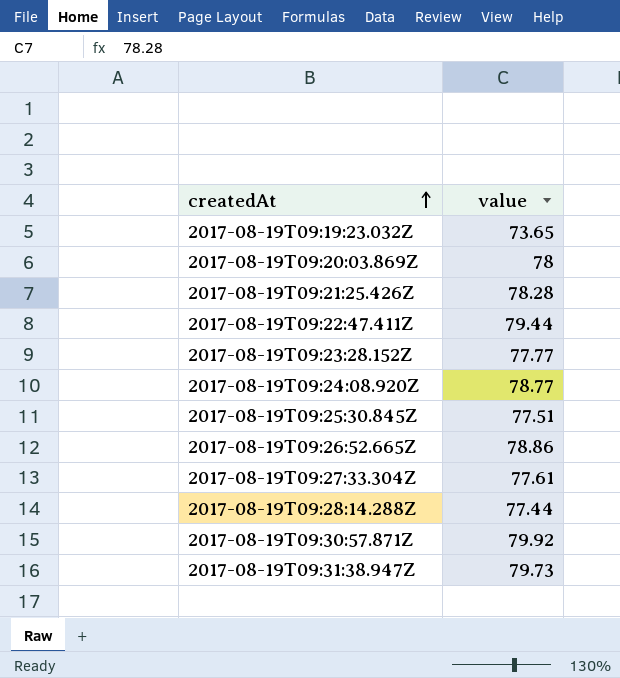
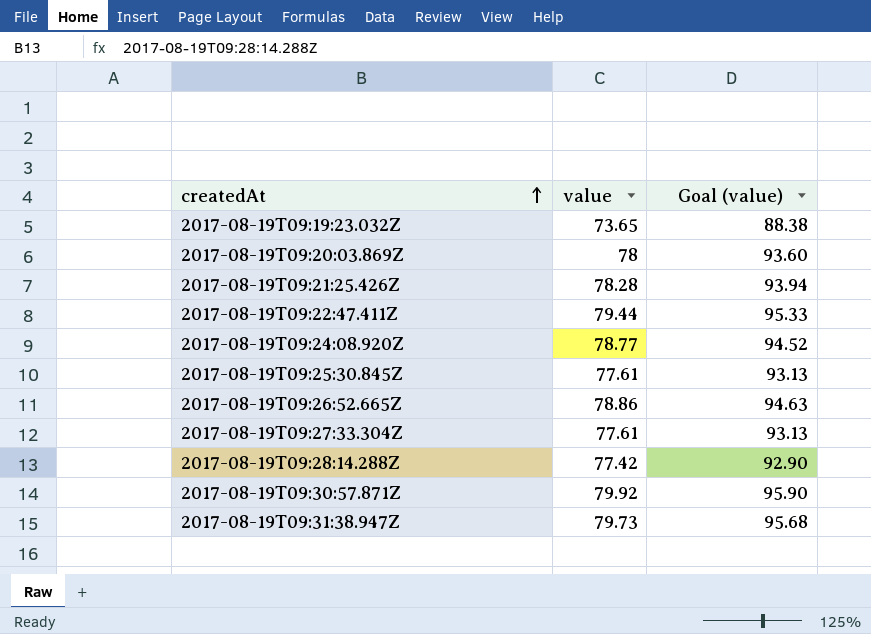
column Goal (value) | formula: none -> [value] * 1.2
row 2017-08-19T09:23:28.152Z: 77.77 -> none
2017-08-19T09:25:30.845Z | value: 77.51 -> 77.61
2017-08-19T09:28:14.288Z | value: 77.44 -> 77.42

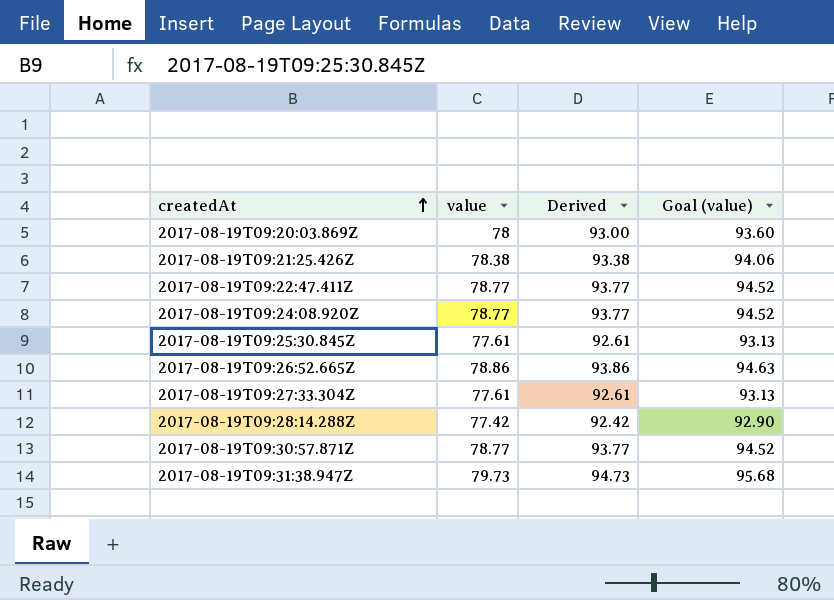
column Derived | formula: none -> [value] + 15
row 2017-08-19T09:19:23.032Z: 73.65 | 88.38 -> none
2017-08-19T09:21:25.426Z | value: 78.28 -> 78.38
2017-08-19T09:21:25.426Z | Goal (value): 93.94 -> 94.06
2017-08-19T09:22:47.411Z | value: 79.44 -> 78.77
2017-08-19T09:22:47.411Z | Goal (value): 95.33 -> 94.52
2017-08-19T09:30:57.871Z | value: 79.92 -> 78.77
2017-08-19T09:30:57.871Z | Goal (value): 95.90 -> 94.52

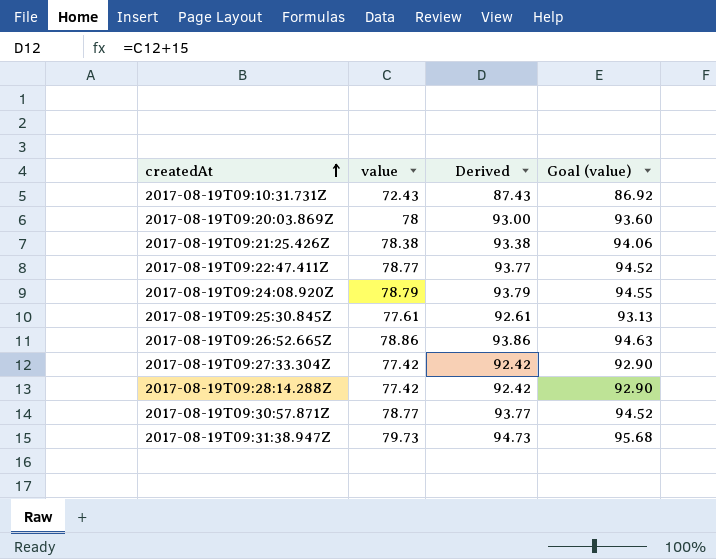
row 2017-08-19T09:10:31.731Z: none -> 72.43 | 87.43 | 86.92
2017-08-19T09:24:08.920Z | value: 78.77 -> 78.79
2017-08-19T09:24:08.920Z | Derived: 93.77 -> 93.79
2017-08-19T09:24:08.920Z | Goal (value): 94.52 -> 94.55
2017-08-19T09:27:33.304Z | value: 77.61 -> 77.42
2017-08-19T09:27:33.304Z | Derived: 92.61 -> 92.42
2017-08-19T09:27:33.304Z | Goal (value): 93.13 -> 92.90

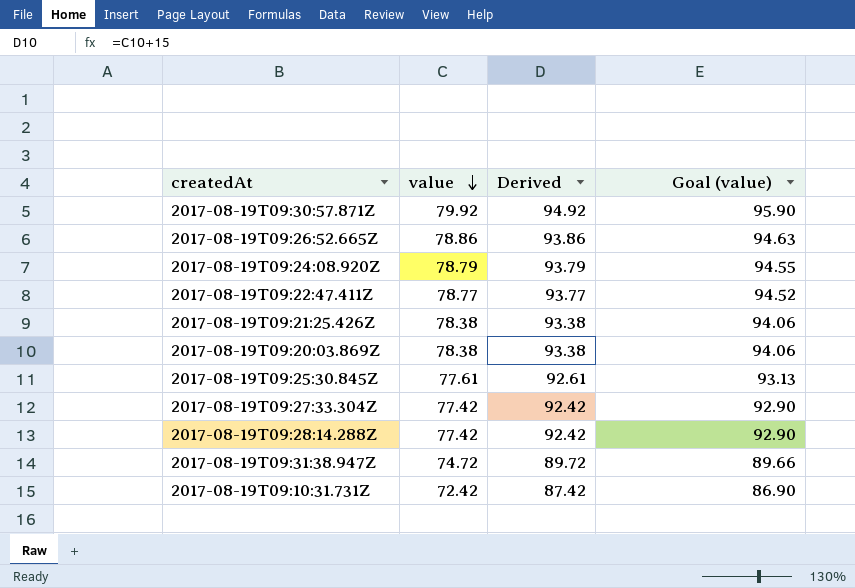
row order: createdAt ascending -> value descending
2017-08-19T09:30:57.871Z | value: 78.77 -> 79.92
2017-08-19T09:30:57.871Z | Derived: 93.77 -> 94.92
2017-08-19T09:30:57.871Z | Goal (value): 94.52 -> 95.90
2017-08-19T09:20:03.869Z | value: 78 -> 78.38
2017-08-19T09:20:03.869Z | Derived: 93.00 -> 93.38
2017-08-19T09:20:03.869Z | Goal (value): 93.60 -> 94.06
2017-08-19T09:31:38.947Z | value: 79.73 -> 74.72
2017-08-19T09:31:38.947Z | Derived: 94.73 -> 89.72
2017-08-19T09:31:38.947Z | Goal (value): 95.68 -> 89.66
2017-08-19T09:10:31.731Z | value: 72.43 -> 72.42
2017-08-19T09:10:31.731Z | Derived: 87.43 -> 87.42
2017-08-19T09:10:31.731Z | Goal (value): 86.92 -> 86.90

